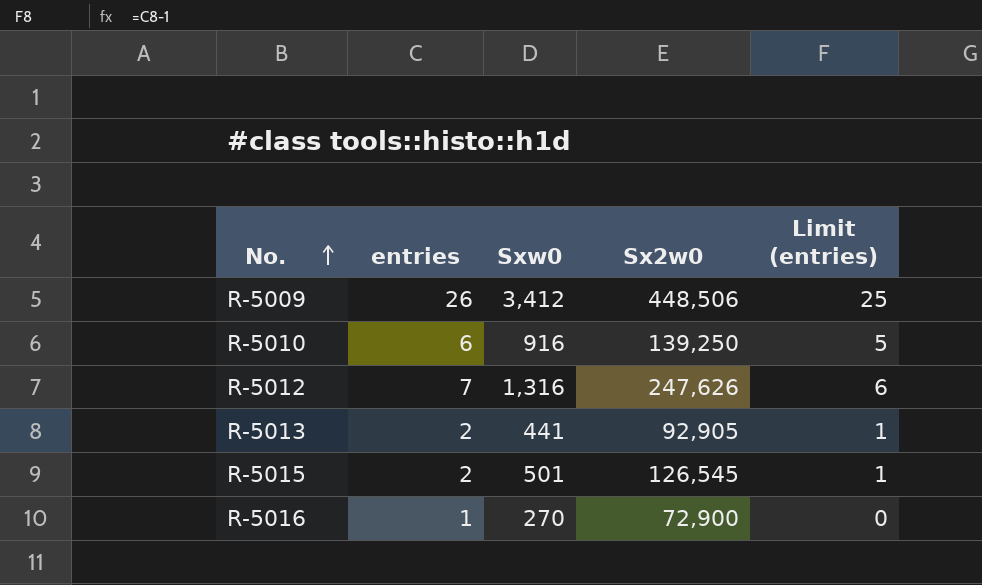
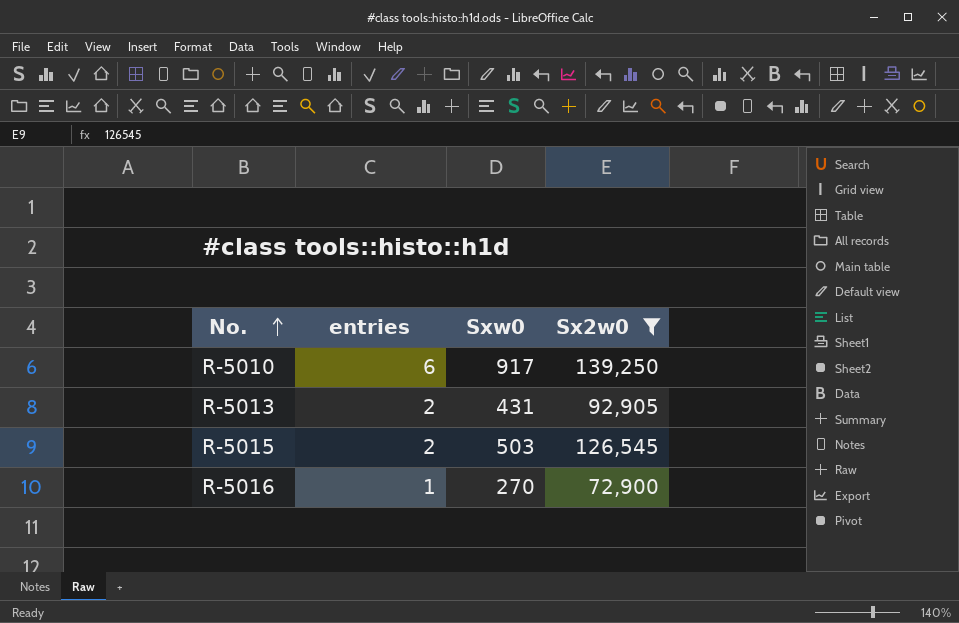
filter: none -> Sx2w0 <= 139,250
column Limit (entries) | formula: [entries] - 1 -> none
R-5010 | Sxw0: 916 -> 917
R-5013 | Sxw0: 441 -> 431
R-5015 | Sxw0: 501 -> 503

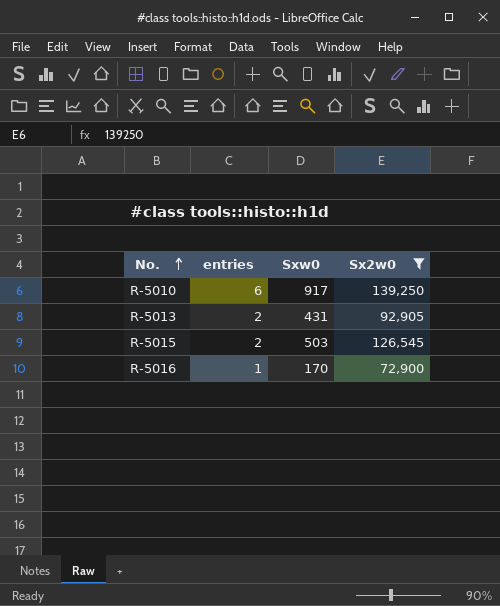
R-5016 | Sxw0: 270 -> 170

